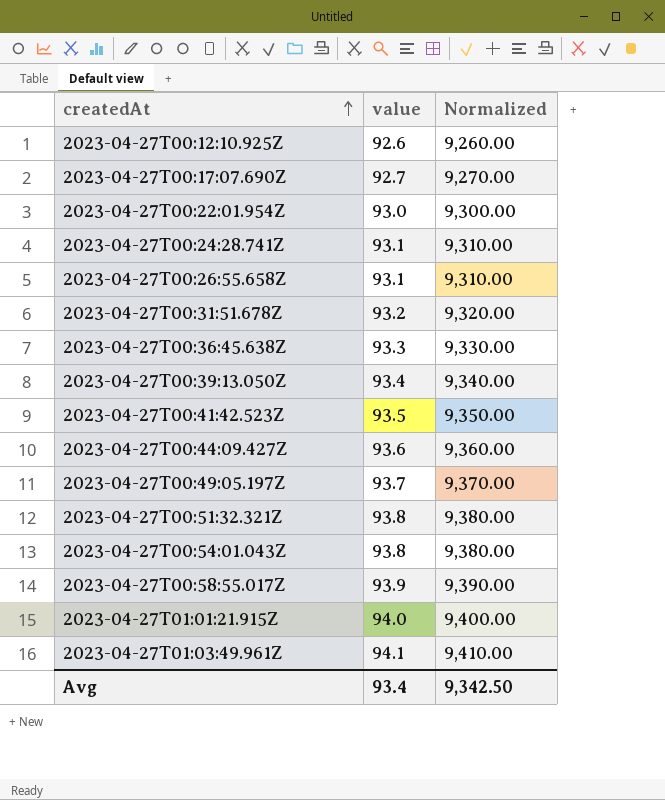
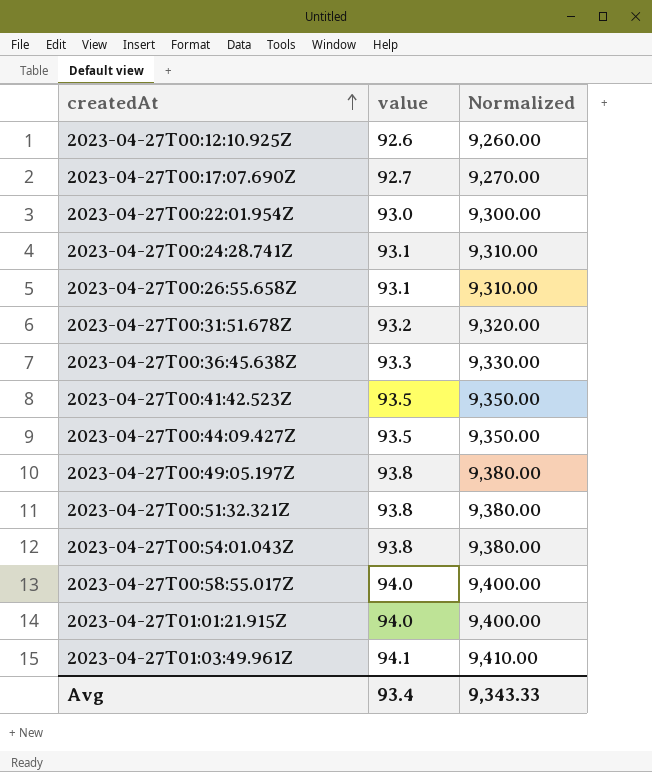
row 2023-04-27T00:39:13.050Z: 93.4 | 9,340.00 -> none
2023-04-27T00:44:09.427Z | value: 93.6 -> 93.5
2023-04-27T00:44:09.427Z | Normalized: 9,360.00 -> 9,350.00
2023-04-27T00:49:05.197Z | value: 93.7 -> 93.8
2023-04-27T00:49:05.197Z | Normalized: 9,370.00 -> 9,380.00
2023-04-27T00:58:55.017Z | value: 93.9 -> 94.0
2023-04-27T00:58:55.017Z | Normalized: 9,390.00 -> 9,400.00
Avg | Normalized: 9,342.50 -> 9,343.33

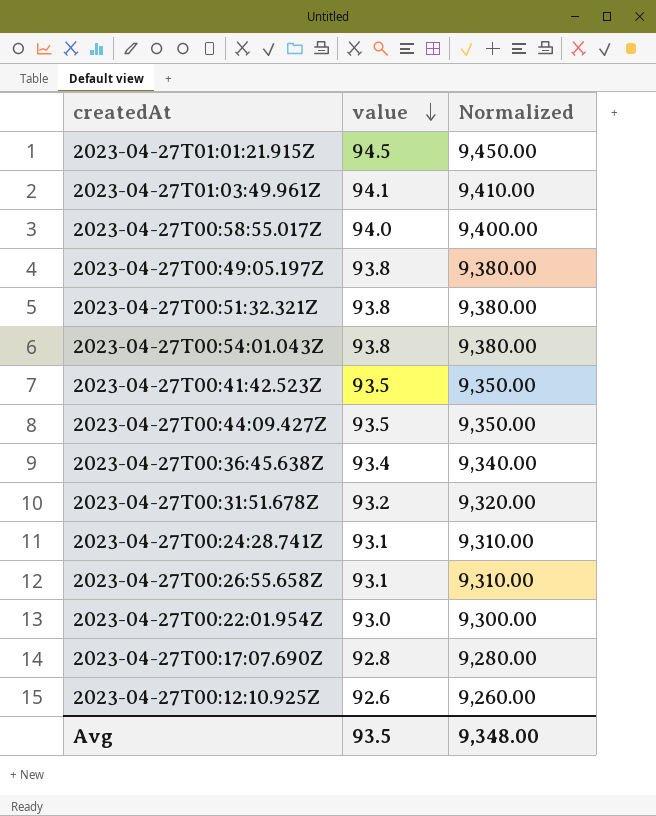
row order: createdAt ascending -> value descending
2023-04-27T01:01:21.915Z | value: 94.0 -> 94.5
2023-04-27T01:01:21.915Z | Normalized: 9,400.00 -> 9,450.00
2023-04-27T00:36:45.638Z | value: 93.3 -> 93.4
2023-04-27T00:36:45.638Z | Normalized: 9,330.00 -> 9,340.00
2023-04-27T00:17:07.690Z | value: 92.7 -> 92.8
2023-04-27T00:17:07.690Z | Normalized: 9,270.00 -> 9,280.00
Avg | value: 93.4 -> 93.5
Avg | Normalized: 9,343.33 -> 9,348.00

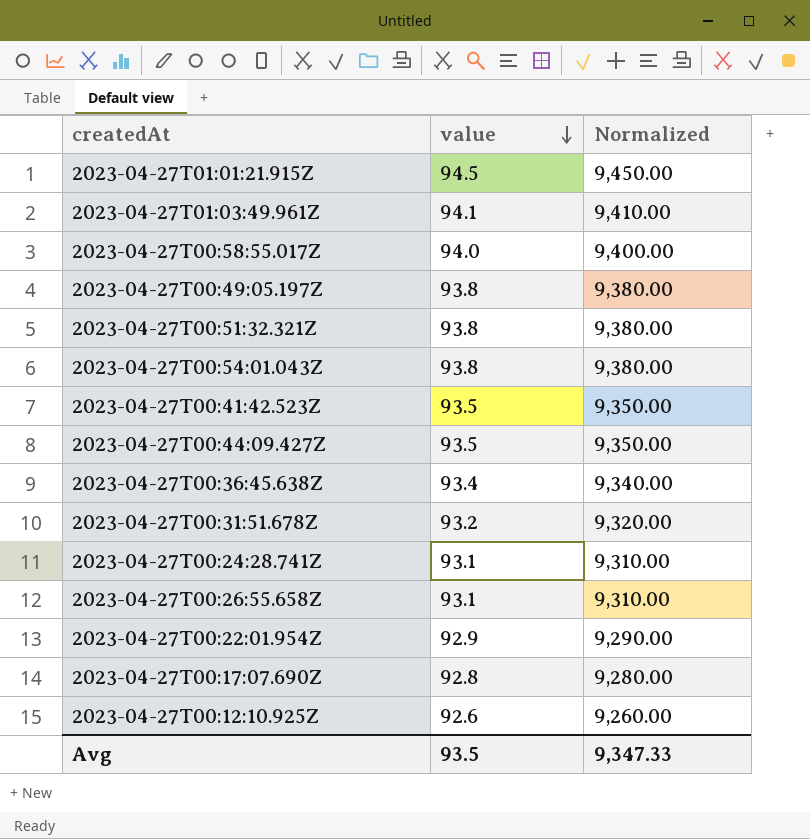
2023-04-27T00:22:01.954Z | value: 93.0 -> 92.9
2023-04-27T00:22:01.954Z | Normalized: 9,300.00 -> 9,290.00
Avg | Normalized: 9,348.00 -> 9,347.33

